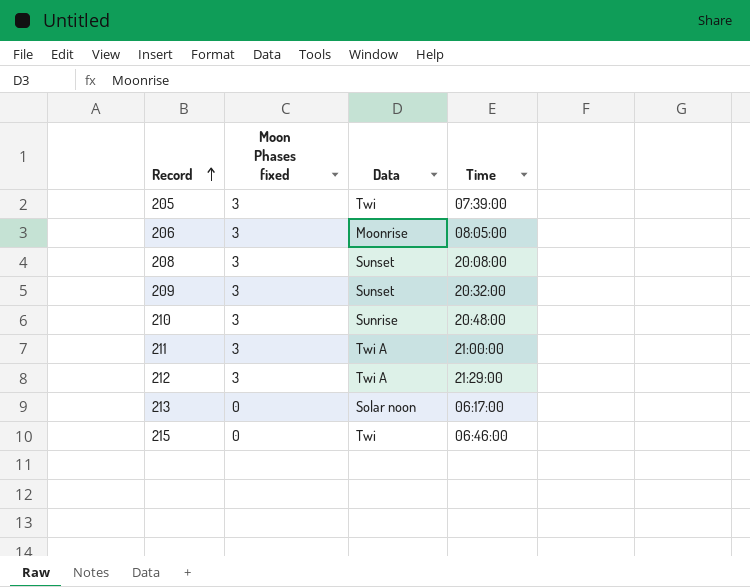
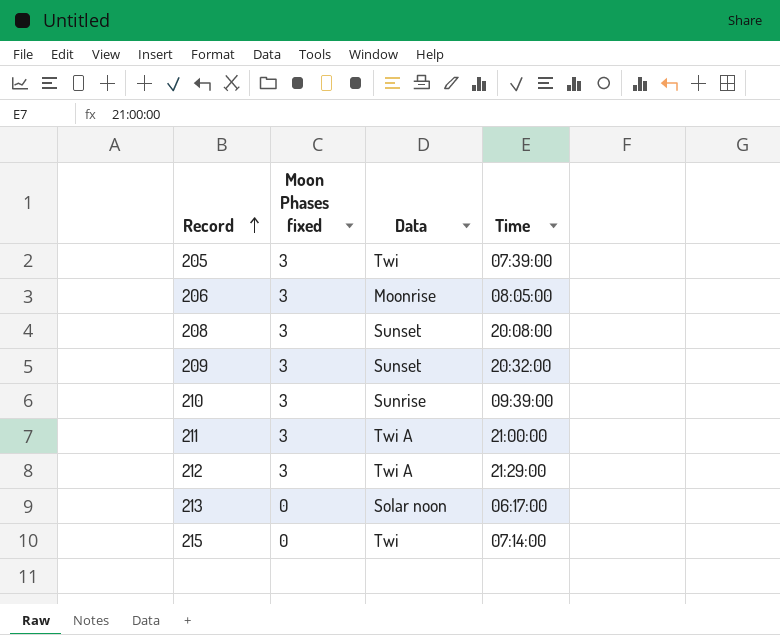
210 | Time: 20:48:00 -> 09:39:00
215 | Time: 06:46:00 -> 07:14:00

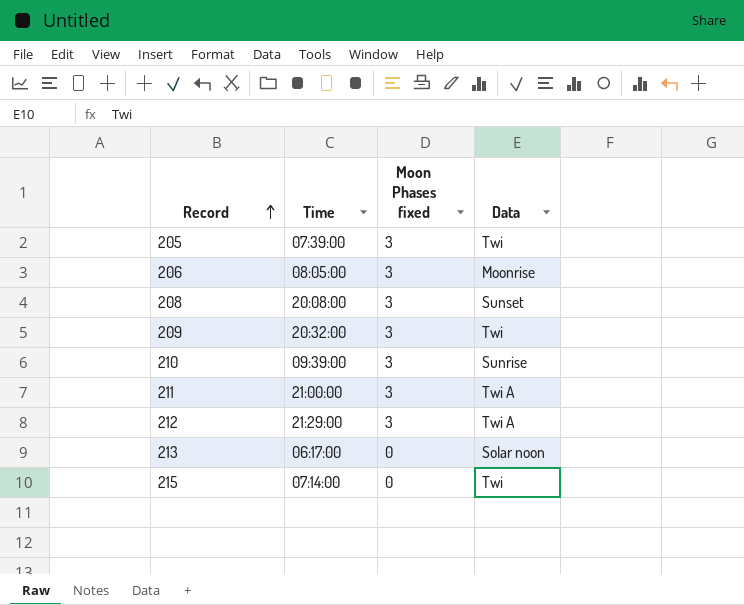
column Time | position: 4 -> 2
209 | Data: Sunset -> Twi

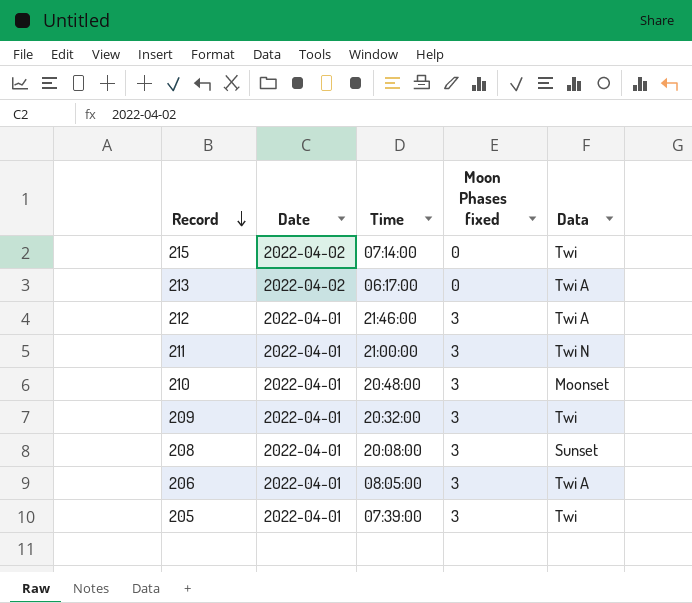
row order: Record ascending -> Record descending
column Date | position: none -> 2
213 | Data: Solar noon -> Twi A
212 | Time: 21:29:00 -> 21:46:00
211 | Data: Twi A -> Twi N
210 | Time: 09:39:00 -> 20:48:00
210 | Data: Sunrise -> Moonset
206 | Data: Moonrise -> Twi A

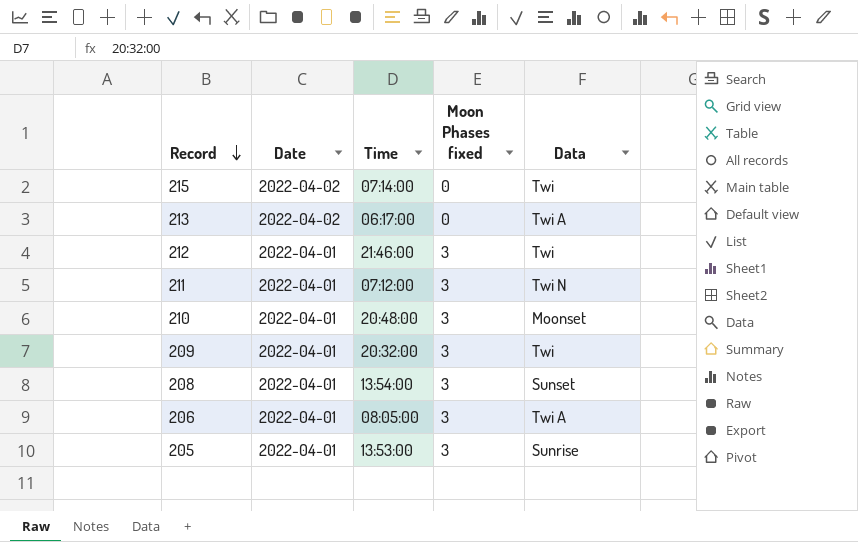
212 | Data: Twi A -> Twi
211 | Time: 21:00:00 -> 07:12:00
208 | Time: 20:08:00 -> 13:54:00
205 | Time: 07:39:00 -> 13:53:00
205 | Data: Twi -> Sunrise

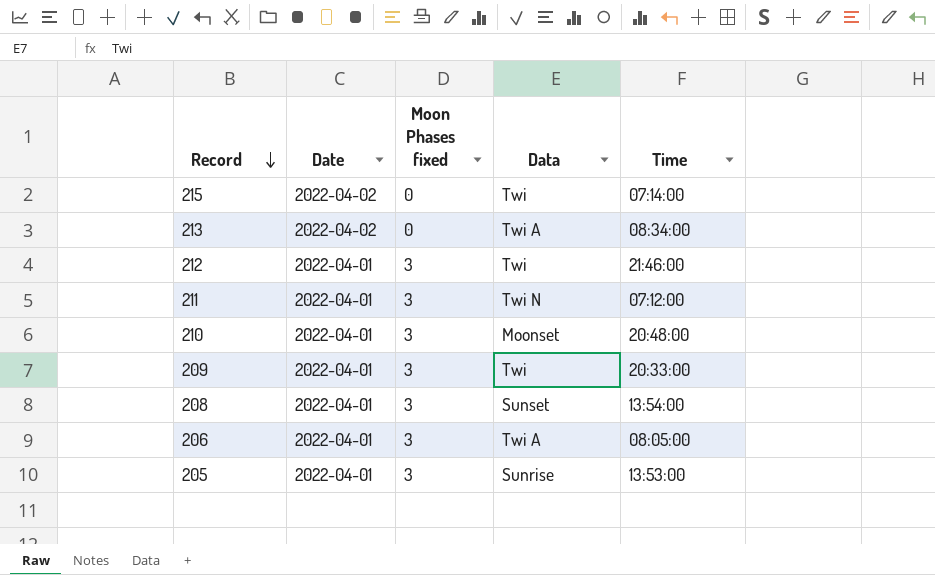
column Time | position: 3 -> 5
213 | Time: 06:17:00 -> 08:34:00
209 | Time: 20:32:00 -> 20:33:00

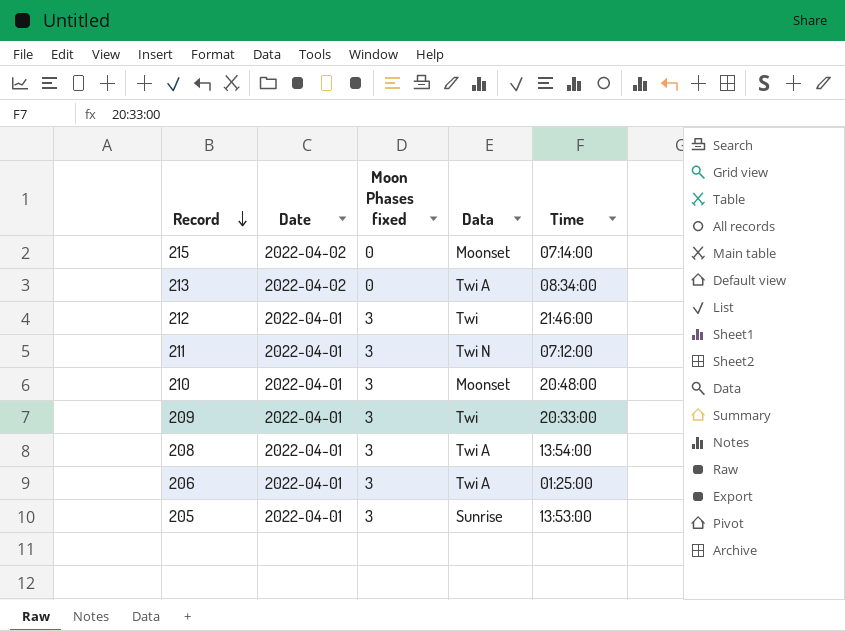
215 | Data: Twi -> Moonset
208 | Data: Sunset -> Twi A
206 | Time: 08:05:00 -> 01:25:00

